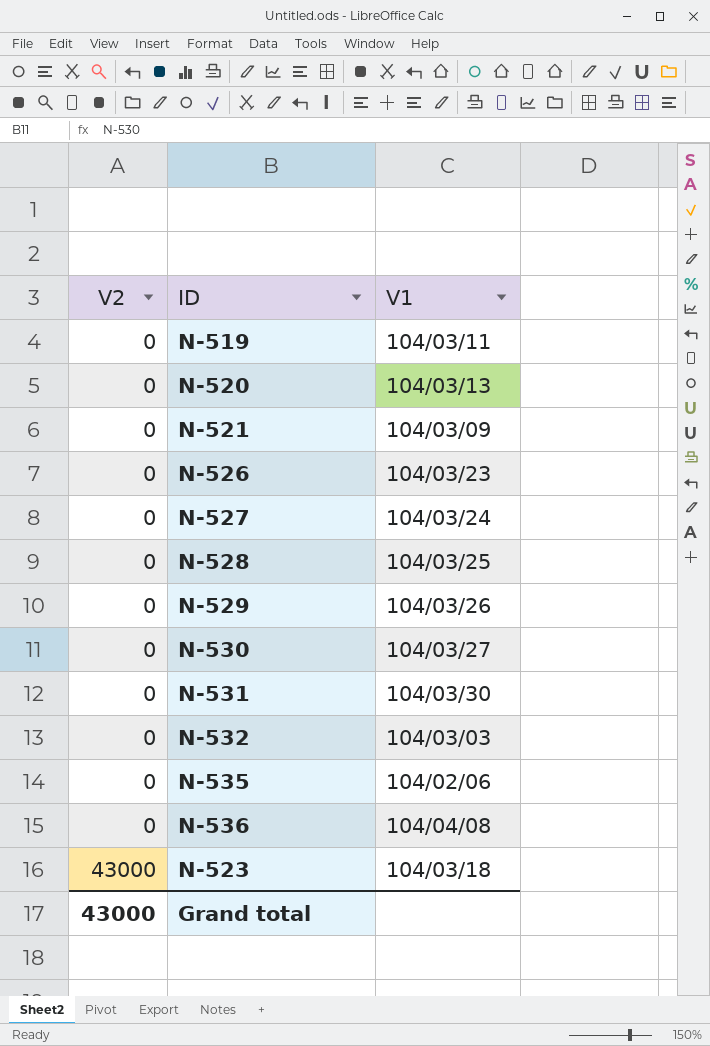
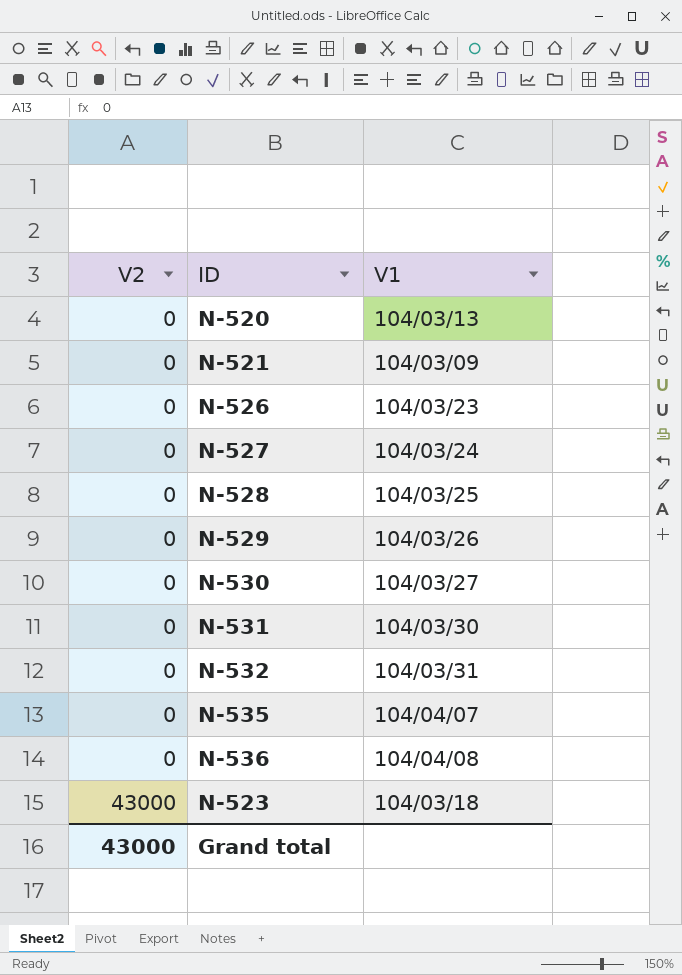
row N-519: 0 | 104/03/11 -> none
N-532 | V1: 104/03/03 -> 104/03/31
N-535 | V1: 104/02/06 -> 104/04/07

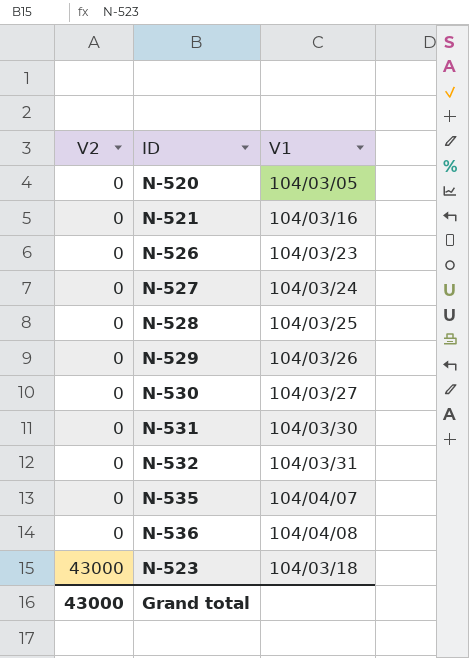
N-520 | V1: 104/03/13 -> 104/03/05
N-521 | V1: 104/03/09 -> 104/03/16

